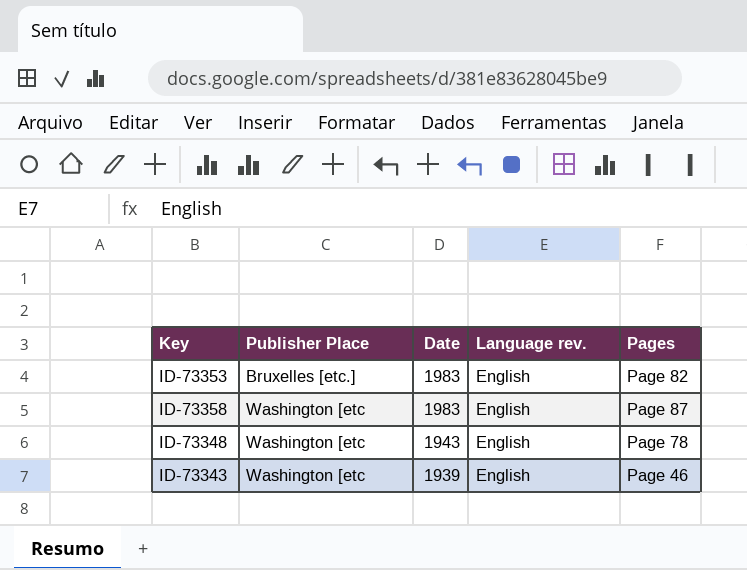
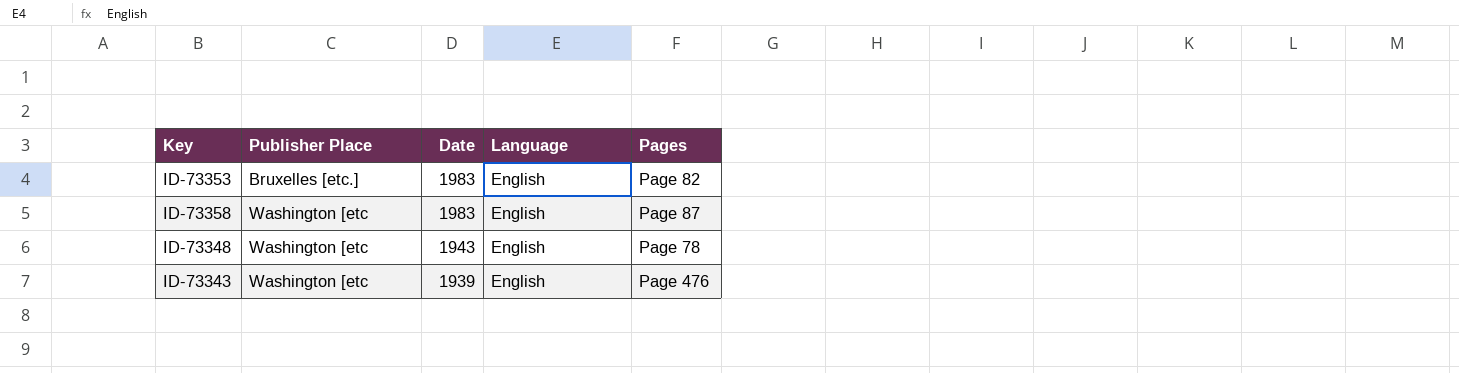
column name: Language rev. -> Language
ID-73343 | Pages: Page 46 -> Page 476

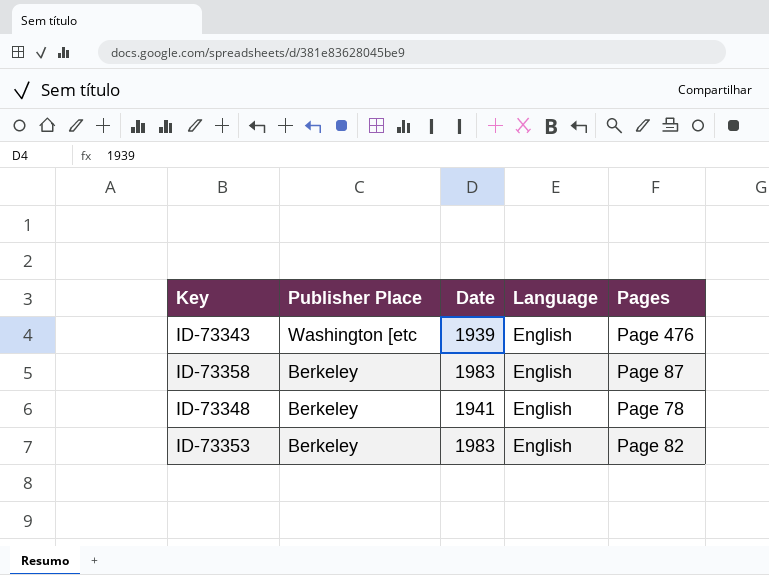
row order: Publisher Place ascending -> Publisher Place descending
ID-73358 | Publisher Place: Washington [etc -> Berkeley
ID-73348 | Publisher Place: Washington [etc -> Berkeley
ID-73348 | Date: 1943 -> 1941
ID-73353 | Publisher Place: Bruxelles [etc.] -> Berkeley

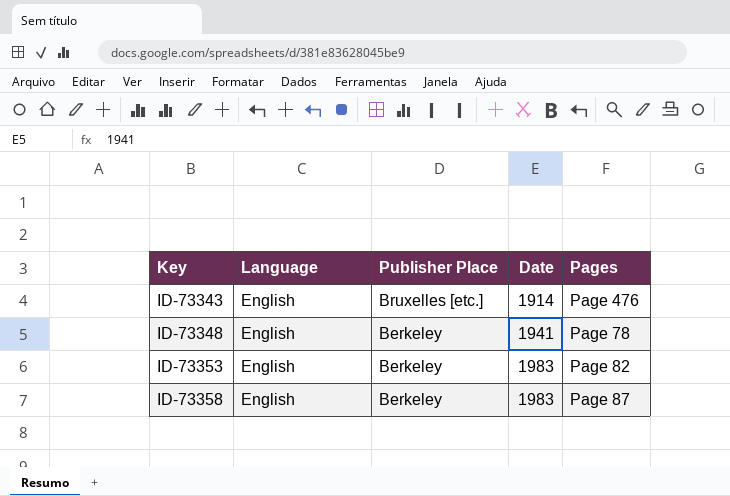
row order: Publisher Place descending -> Key ascending
column Language | position: 4 -> 2
ID-73343 | Publisher Place: Washington [etc -> Bruxelles [etc.]
ID-73343 | Date: 1939 -> 1914

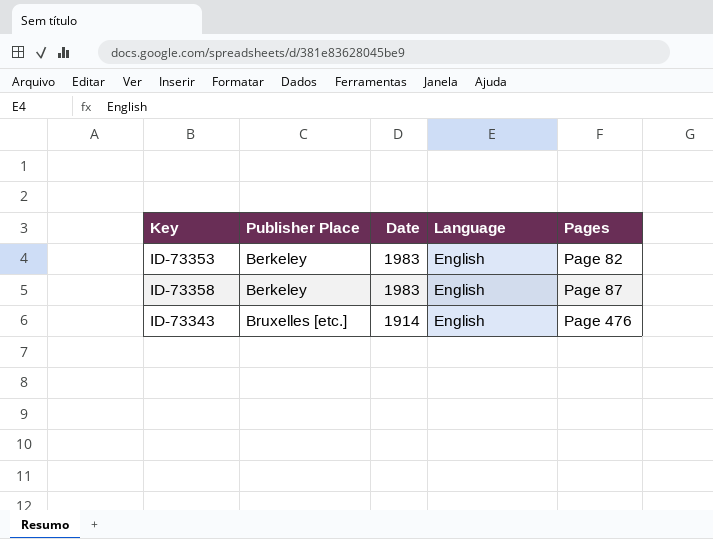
row order: Key ascending -> Publisher Place ascending
column Language | position: 2 -> 4
row ID-73348: English | Berkeley | 1941 | Page 78 -> none

